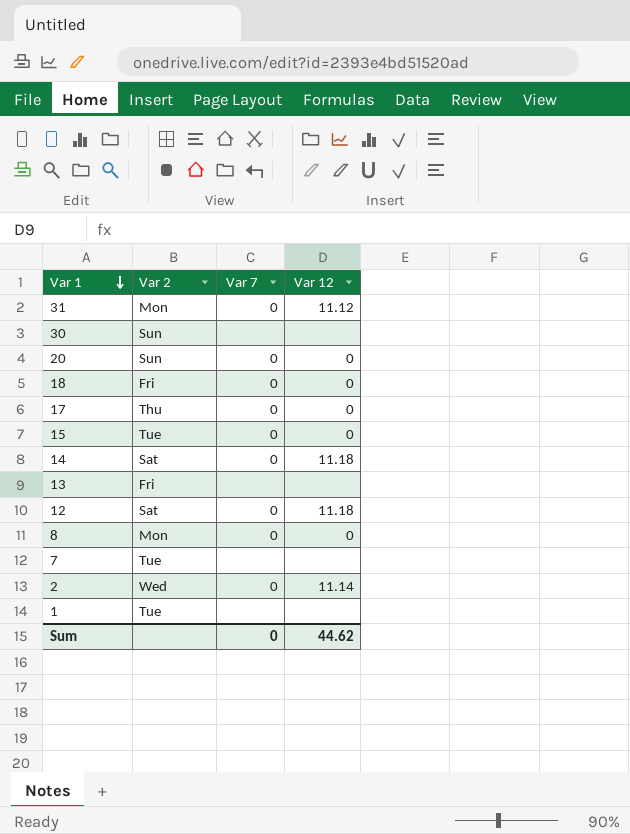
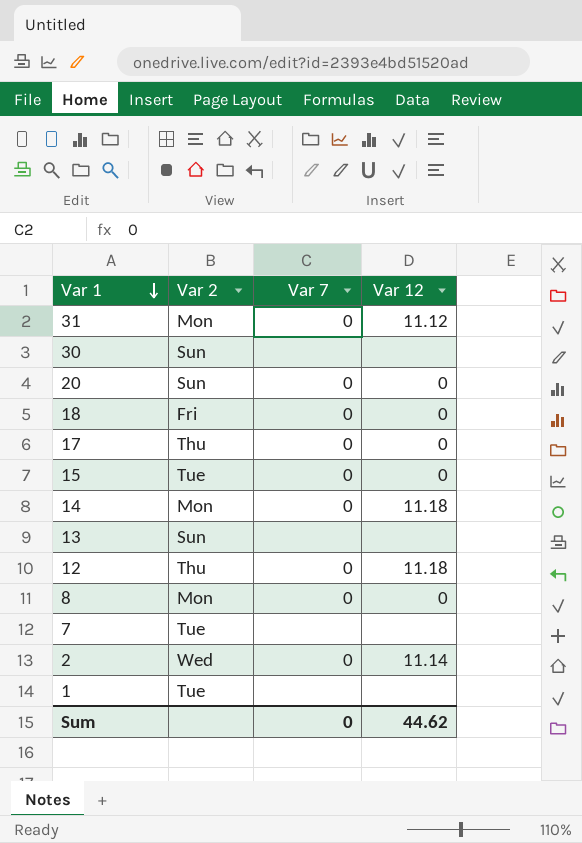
14 | Var 2: Sat -> Mon
13 | Var 2: Fri -> Sun
12 | Var 2: Sat -> Thu

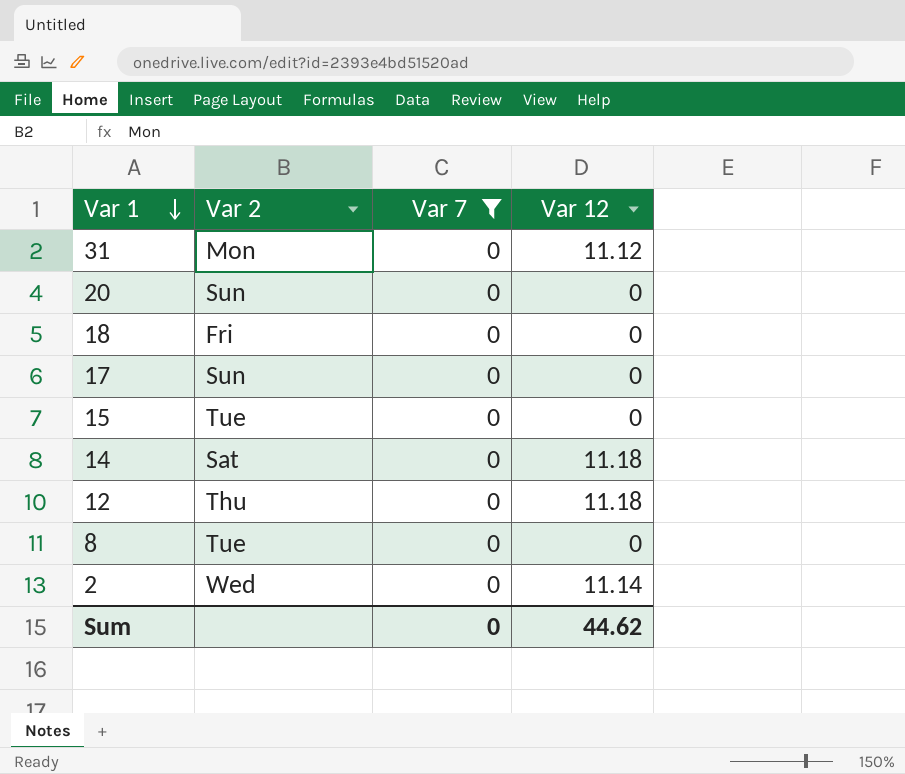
filter: none -> Var 7 = 0
17 | Var 2: Thu -> Sun
14 | Var 2: Mon -> Sat
8 | Var 2: Mon -> Tue

